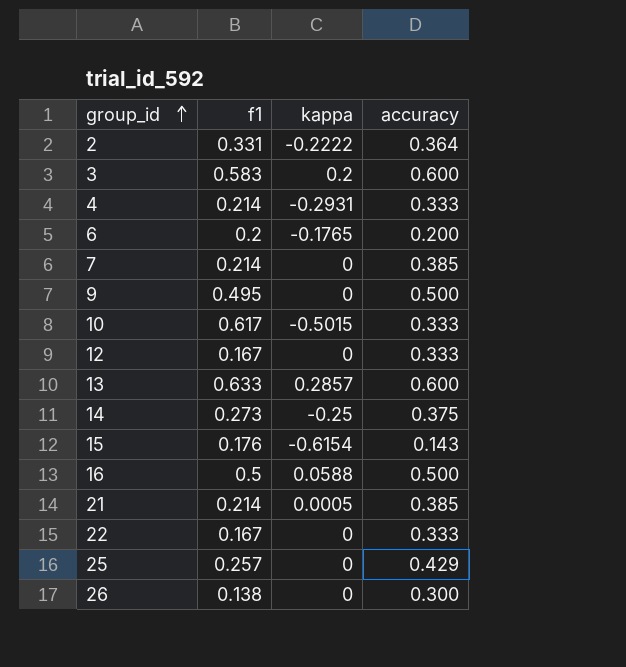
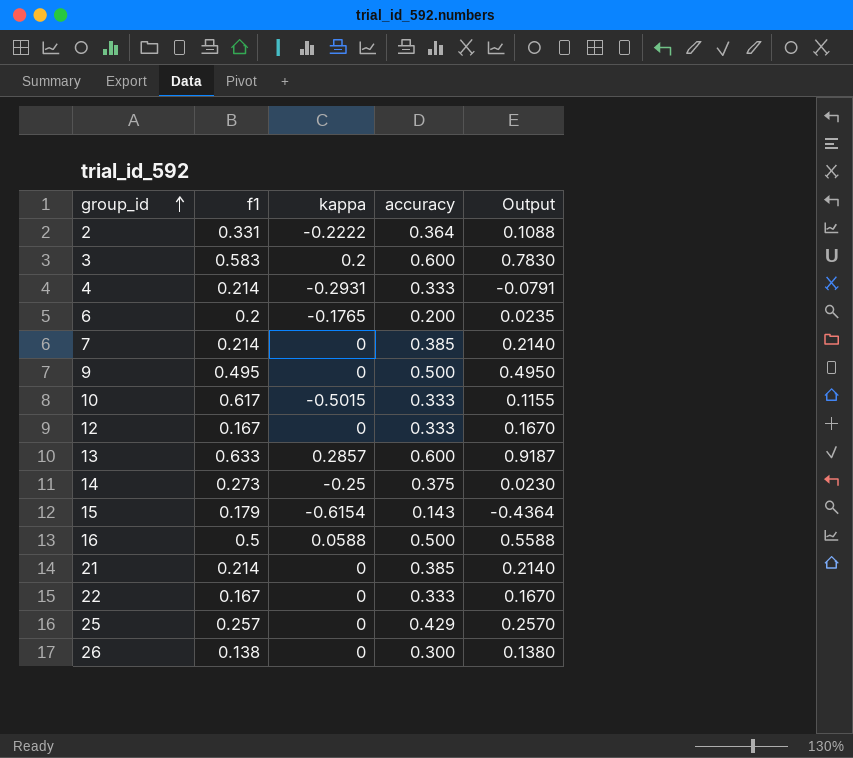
column Output | formula: none -> [f1] + [kappa]
15 | f1: 0.176 -> 0.179
21 | kappa: 0.0005 -> 0

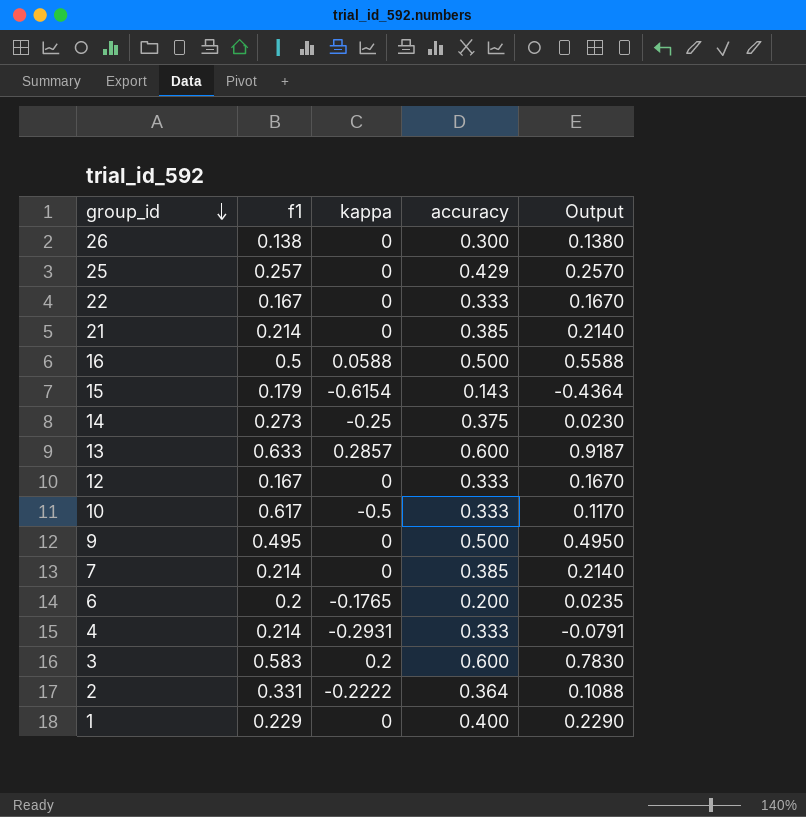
row order: group_id ascending -> group_id descending
10 | kappa: -0.5015 -> -0.5
10 | Output: 0.1155 -> 0.1170
row 1: none -> 0.229 | 0 | 0.400 | 0.2290

